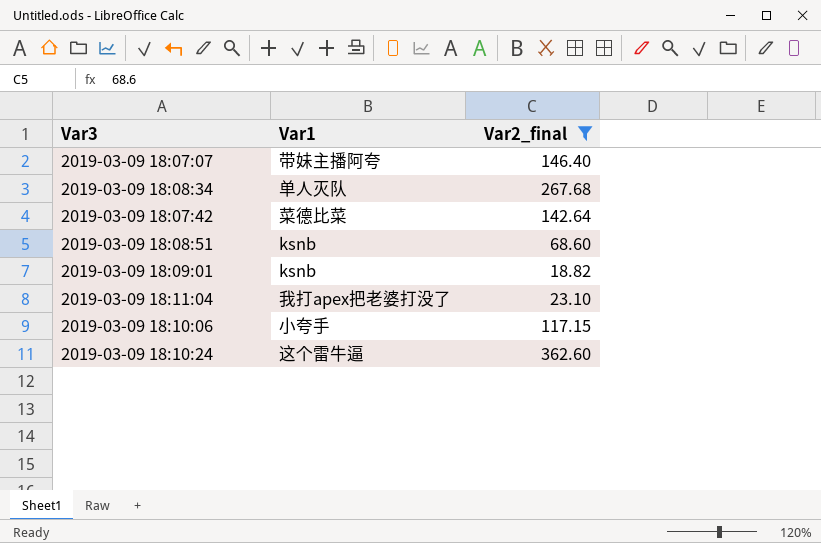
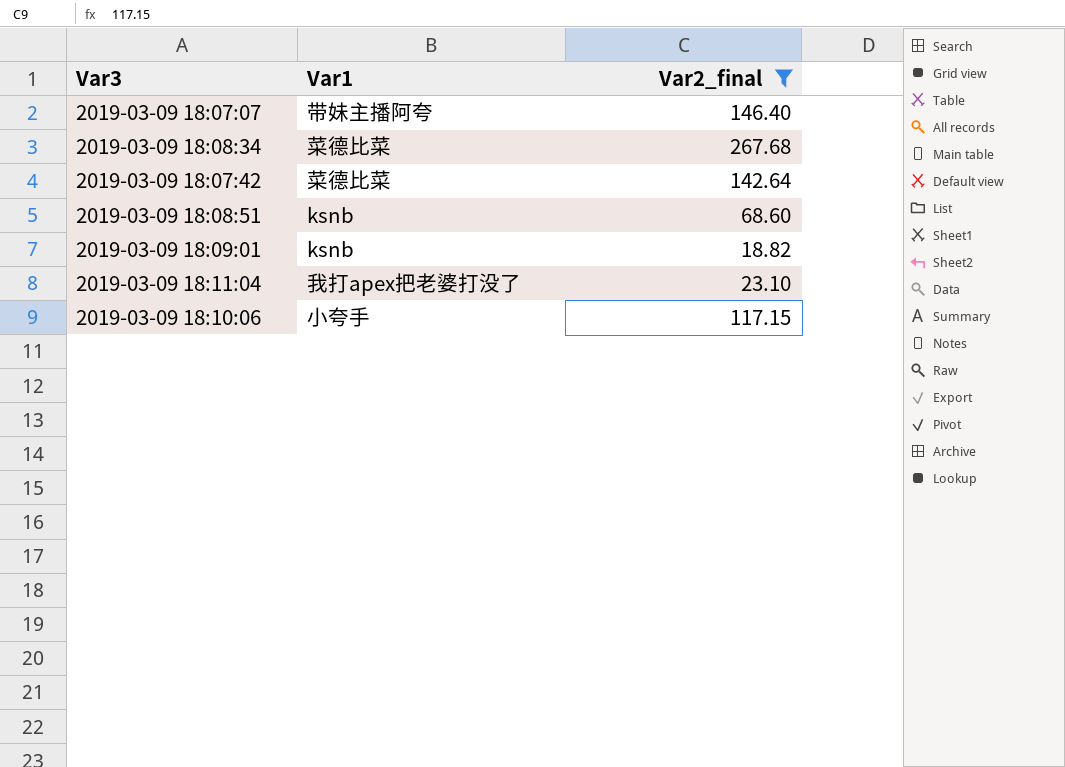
row 2019-03-09 18:10:24: 这个雷牛逼 | 362.60 -> none
2019-03-09 18:08:34 | Var1: 单人灭队 -> 菜德比菜

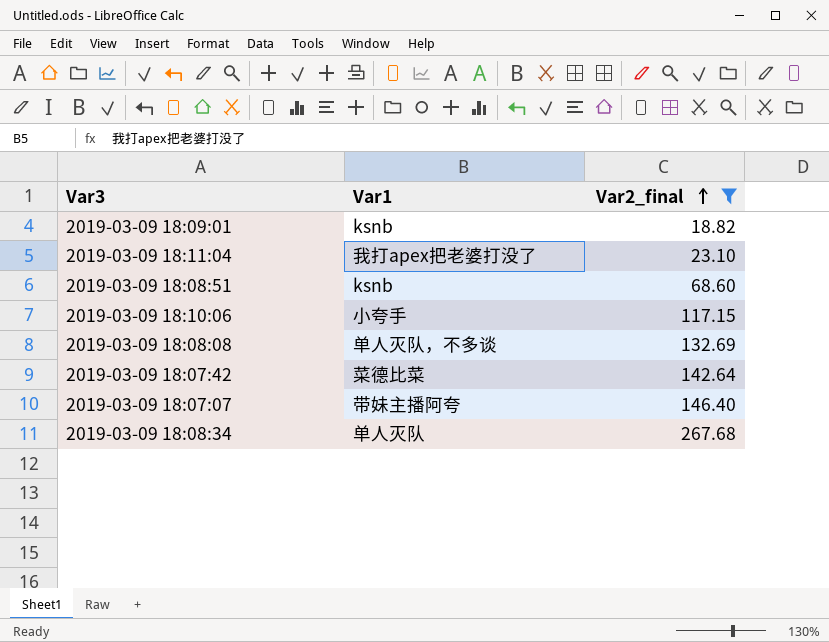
row order: none -> Var2_final ascending
row 2019-03-09 18:08:08: none -> 单人灭队，不多谈 | 132.69
2019-03-09 18:08:34 | Var1: 菜德比菜 -> 单人灭队

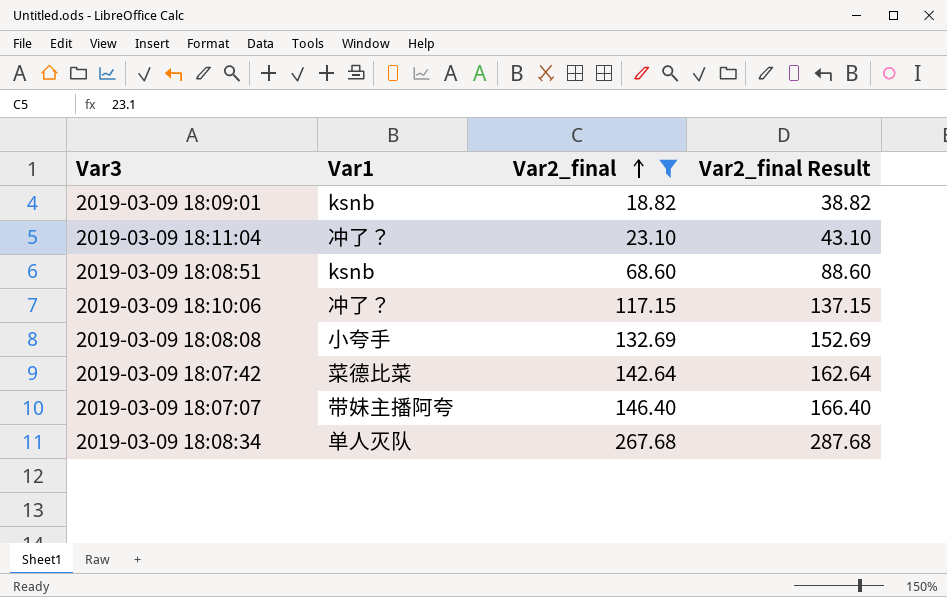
column Var2_final Result | formula: none -> [Var2_final] + 20
2019-03-09 18:11:04 | Var1: 我打apex把老婆打没了 -> 冲了？
2019-03-09 18:10:06 | Var1: 小夸手 -> 冲了？
2019-03-09 18:08:08 | Var1: 单人灭队，不多谈 -> 小夸手

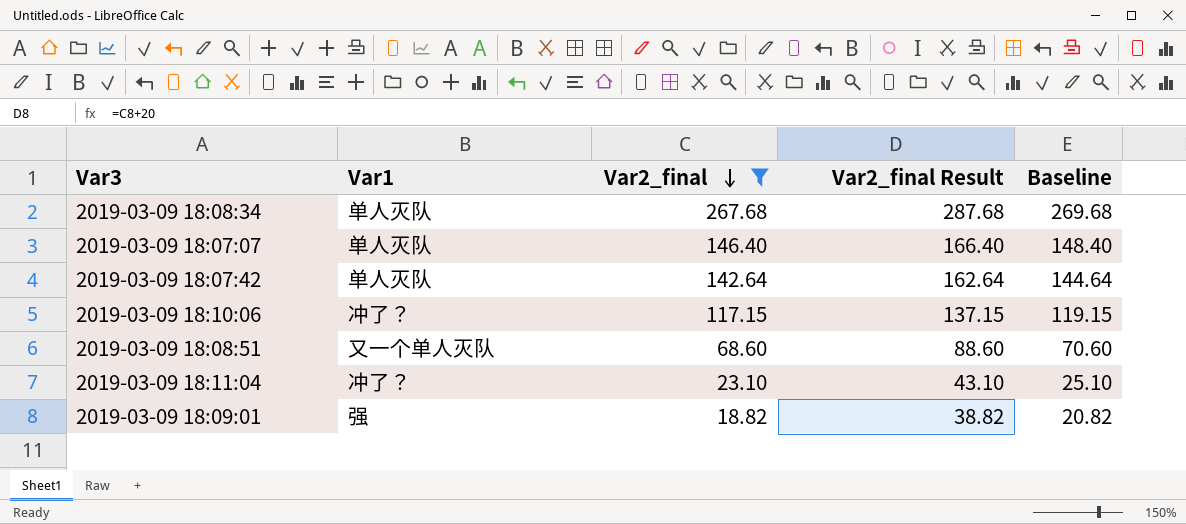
row order: Var2_final ascending -> Var2_final descending
column Baseline | formula: none -> [Var2_final] + 2
row 2019-03-09 18:08:08: 小夸手 | 132.69 | 152.69 -> none
2019-03-09 18:07:07 | Var1: 带妹主播阿夸 -> 单人灭队
2019-03-09 18:07:42 | Var1: 菜德比菜 -> 单人灭队
2019-03-09 18:08:51 | Var1: ksnb -> 又一个单人灭队
2019-03-09 18:09:01 | Var1: ksnb -> 强

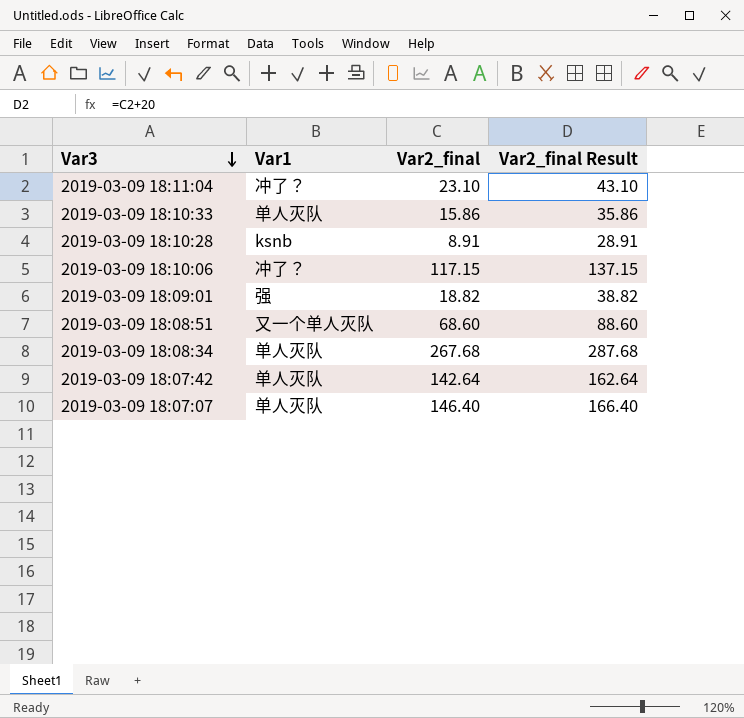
filter: Var2_final >= 18.82 -> none
row order: Var2_final descending -> Var3 descending
column Baseline | formula: [Var2_final] + 2 -> none

